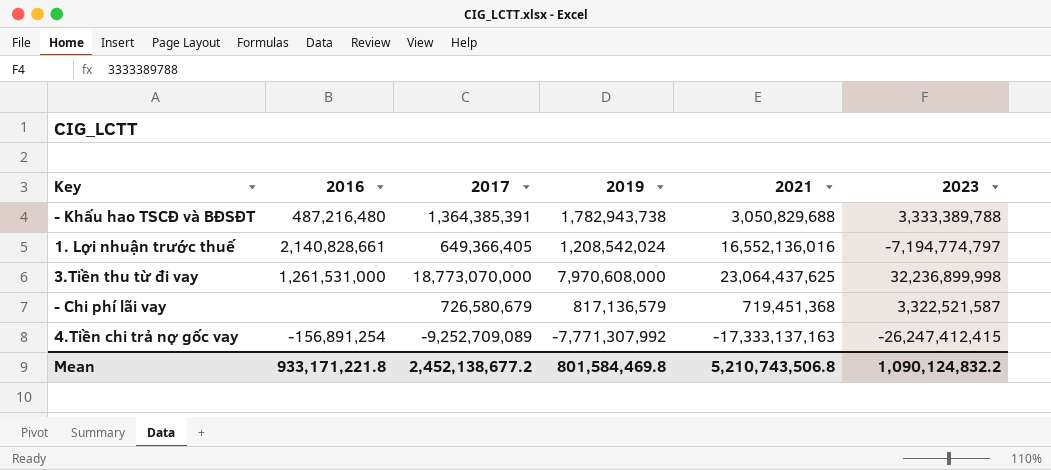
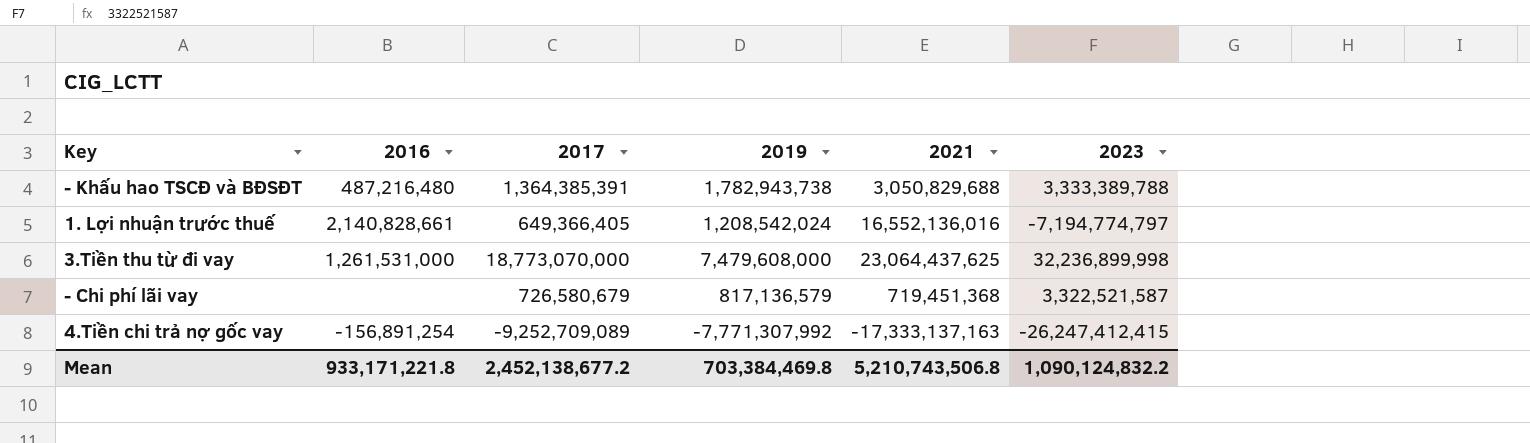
3.Tiền thu từ đi vay | 2019: 7,970,608,000 -> 7,479,608,000
Mean | 2019: 801,584,469.8 -> 703,384,469.8

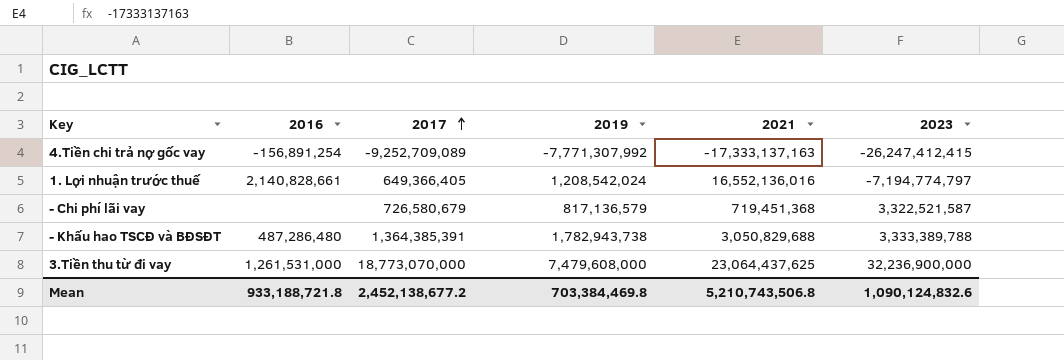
row order: none -> 2017 ascending
- Khấu hao TSCĐ và BĐSĐT | 2016: 487,216,480 -> 487,286,480
3.Tiền thu từ đi vay | 2023: 32,236,899,998 -> 32,236,900,000
Mean | 2016: 933,171,221.8 -> 933,188,721.8
Mean | 2023: 1,090,124,832.2 -> 1,090,124,832.6

